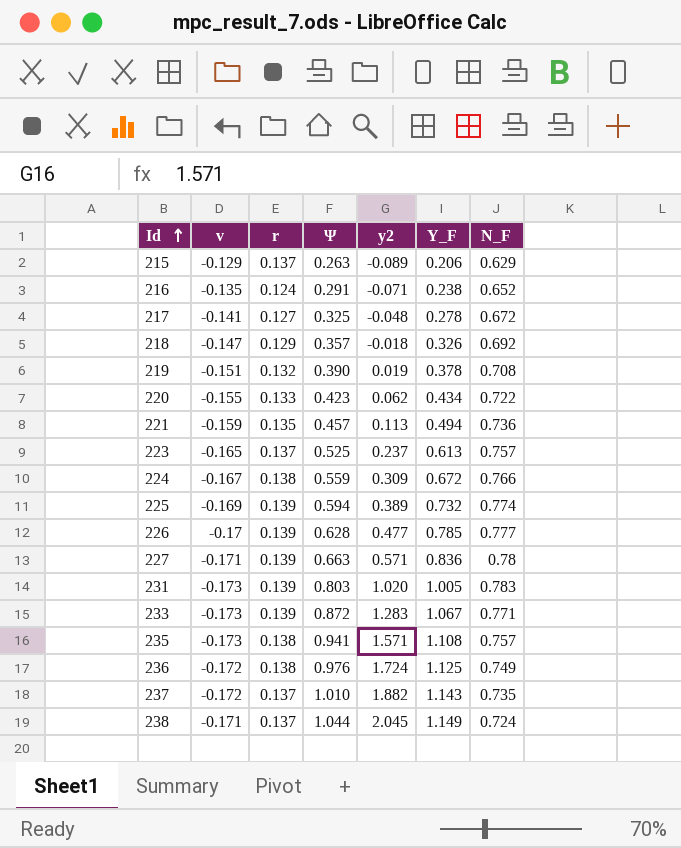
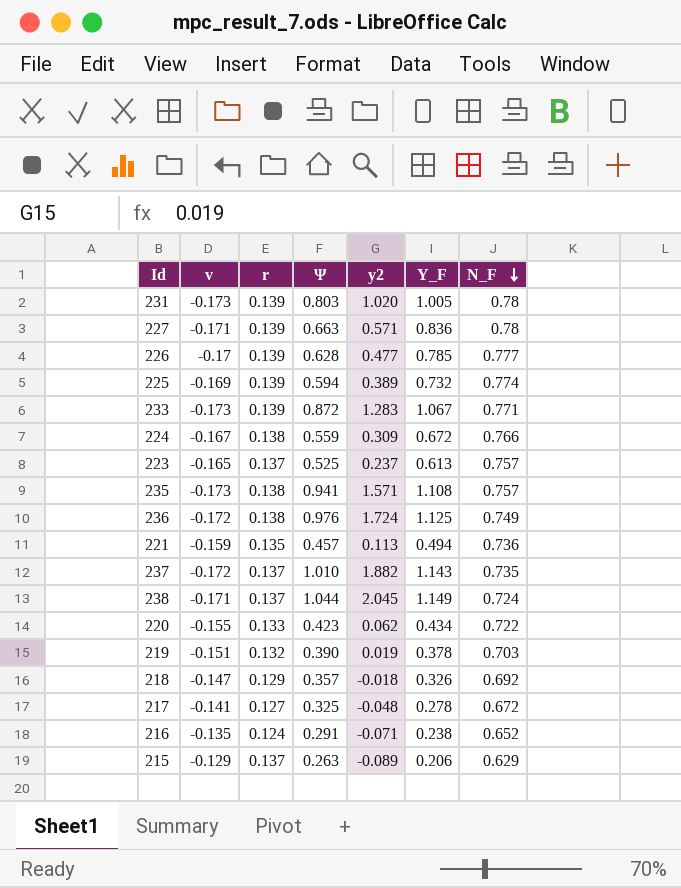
row order: Id ascending -> N_F descending
231 | N_F: 0.783 -> 0.78
219 | N_F: 0.708 -> 0.703

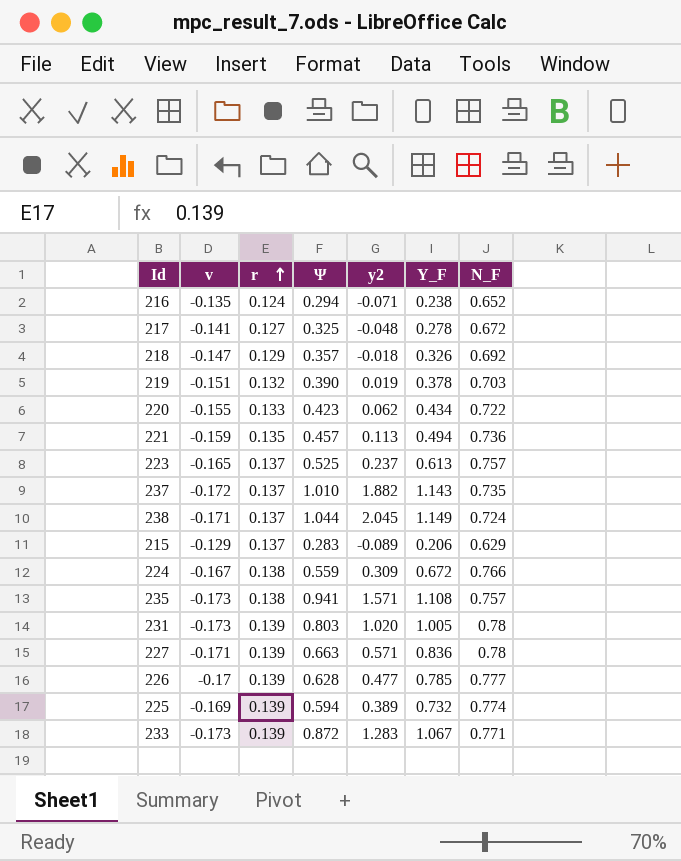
row order: N_F descending -> r ascending
row 236: -0.172 | 0.138 | 0.976 | 1.724 | 1.125 | 0.749 -> none
216 | Ψ: 0.291 -> 0.294
215 | Ψ: 0.263 -> 0.283

